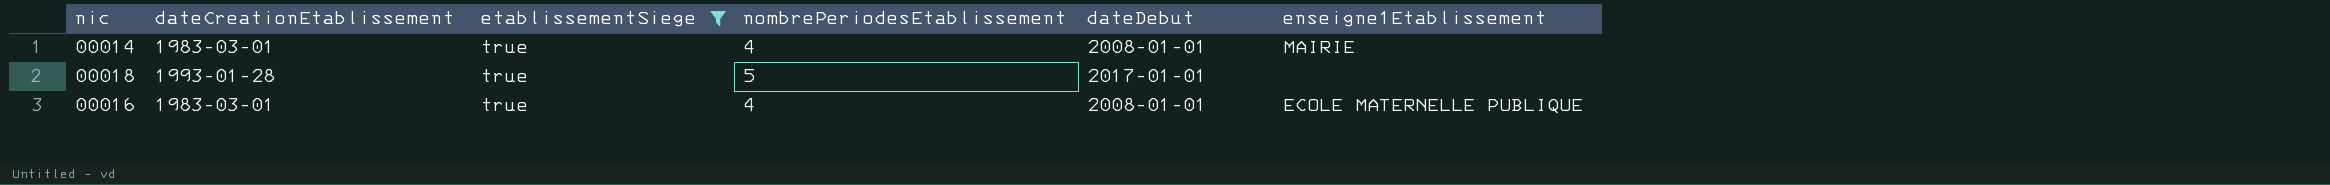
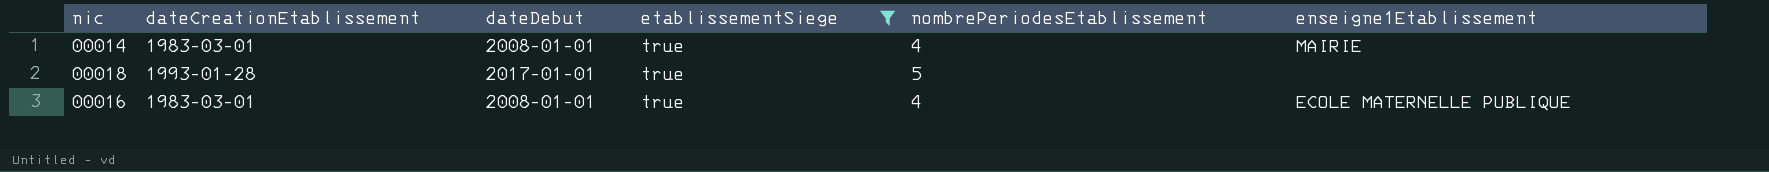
column dateDebut | position: 5 -> 3

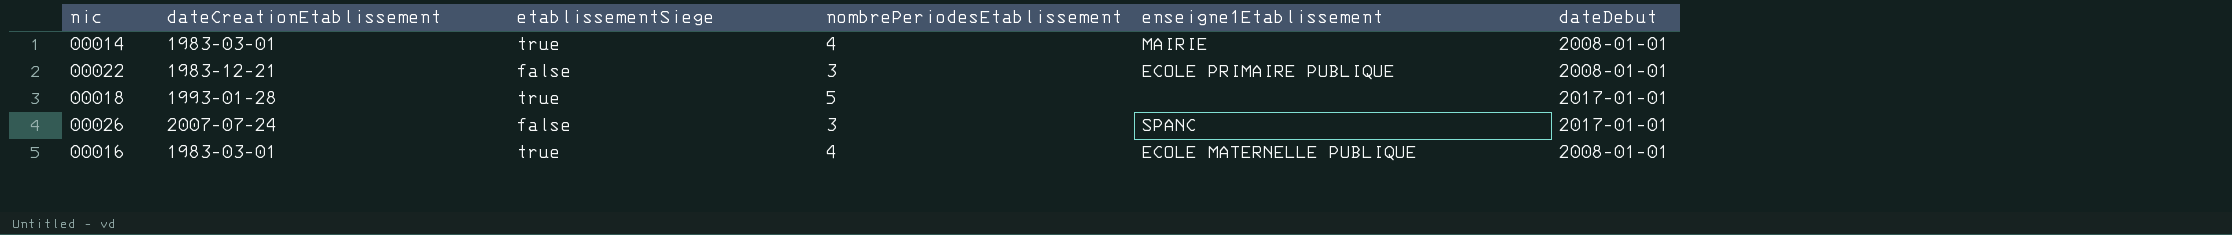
filter: etablissementSiege = true -> none
column dateDebut | position: 3 -> 6

